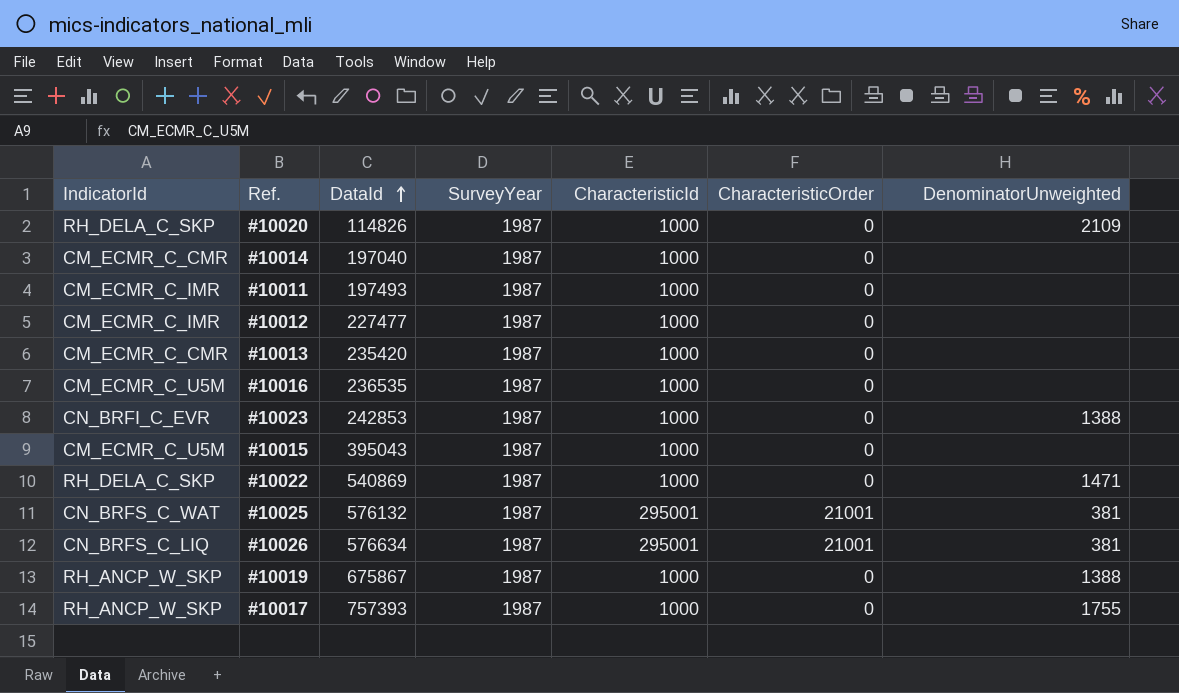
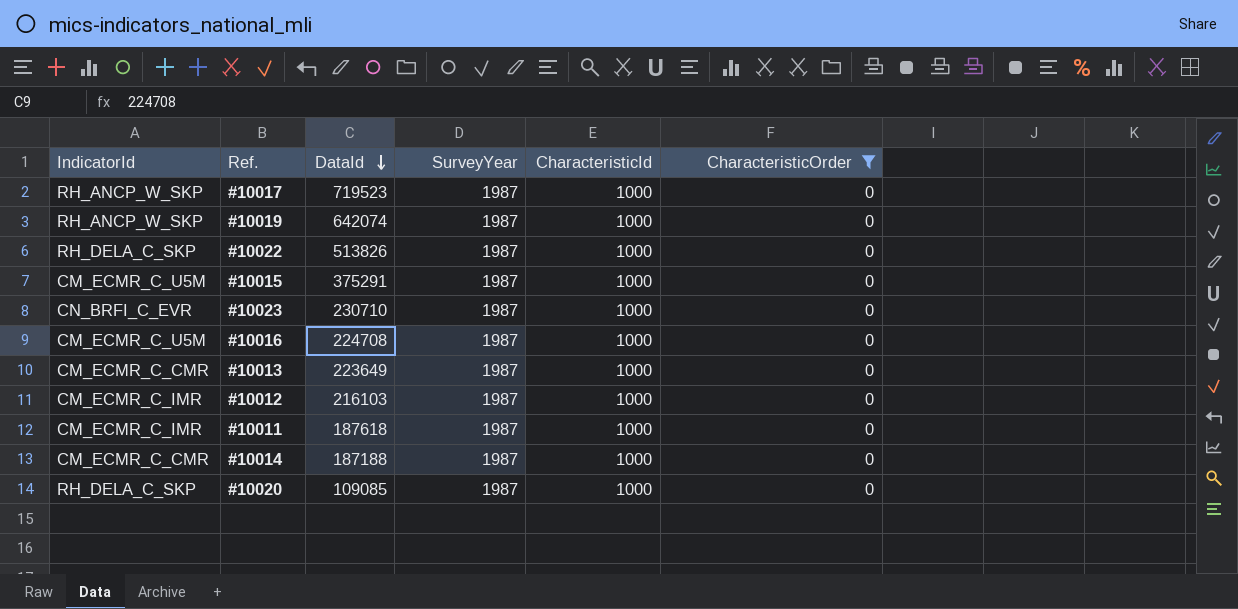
filter: none -> CharacteristicOrder = 0
row order: DataId ascending -> DataId descending
column DenominatorUnweighted | position: 7 -> none
#10017 | DataId: 757393 -> 719523
#10019 | DataId: 675867 -> 642074
#10022 | DataId: 540869 -> 513826
#10015 | DataId: 395043 -> 375291
#10023 | DataId: 242853 -> 230710
#10016 | DataId: 236535 -> 224708
#10013 | DataId: 235420 -> 223649
#10012 | DataId: 227477 -> 216103
#10011 | DataId: 197493 -> 187618
#10014 | DataId: 197040 -> 187188
#10020 | DataId: 114826 -> 109085

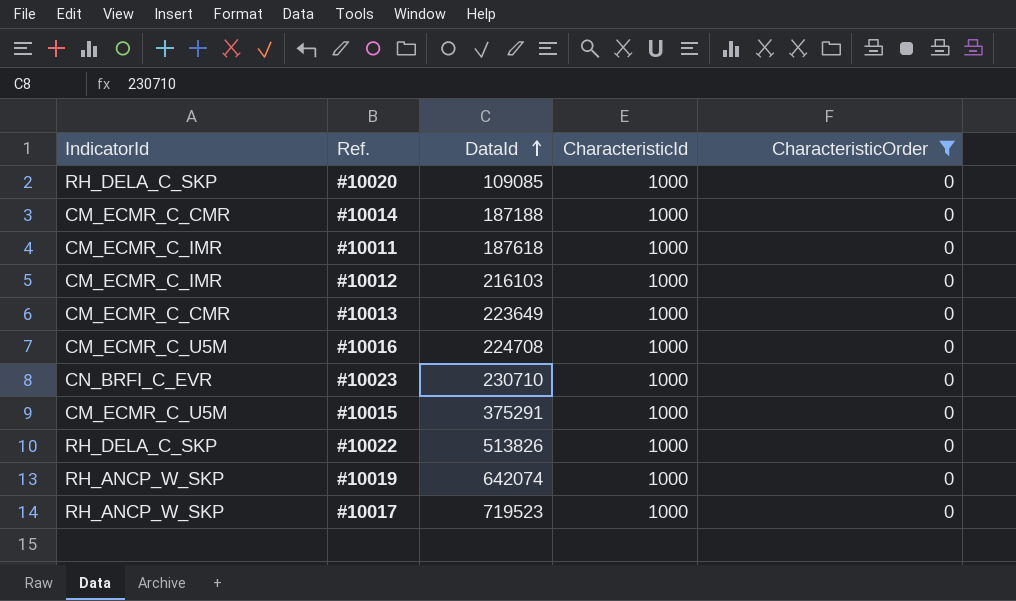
row order: DataId descending -> DataId ascending
column SurveyYear | position: 4 -> none

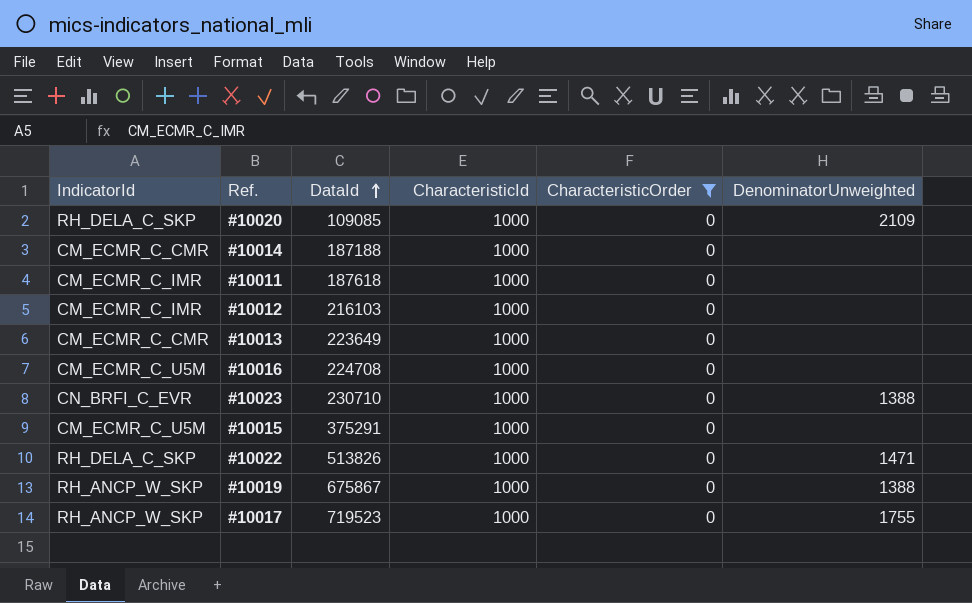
column DenominatorUnweighted | position: none -> 6
#10019 | DataId: 642074 -> 675867

